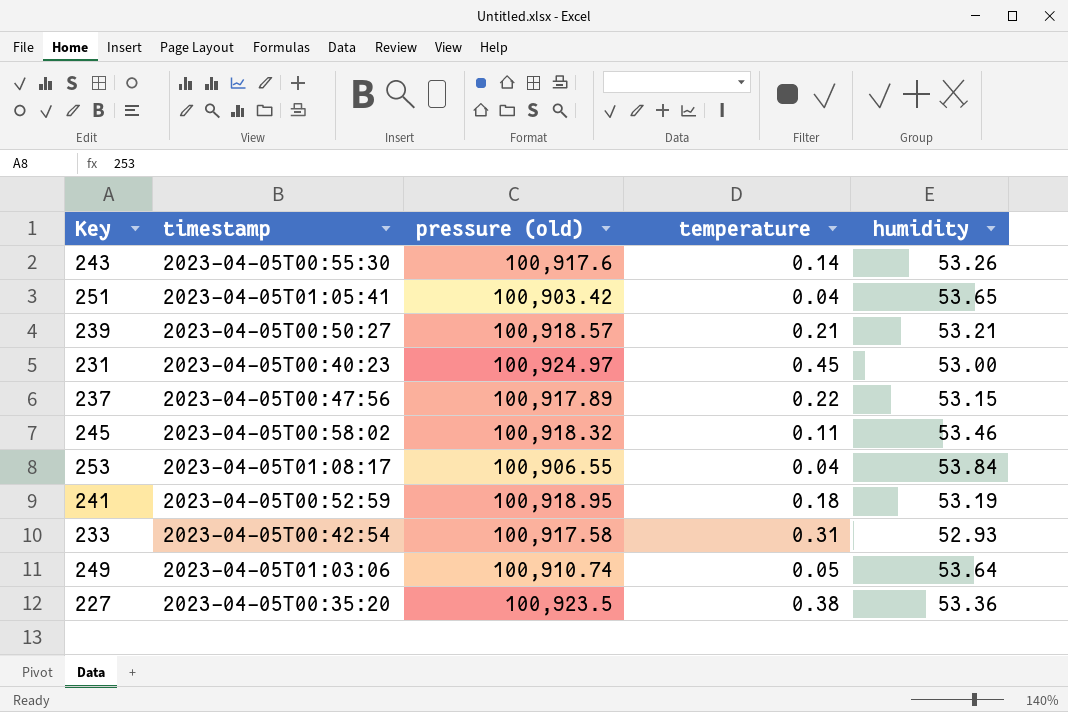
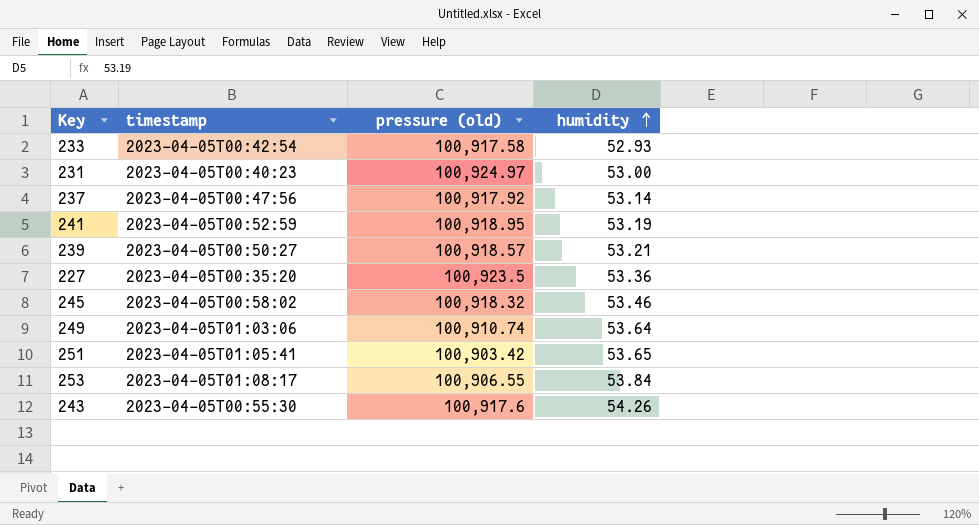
row order: none -> humidity ascending
column temperature | position: 4 -> none
237 | pressure (old): 100,917.89 -> 100,917.92
237 | humidity: 53.15 -> 53.14
243 | humidity: 53.26 -> 54.26

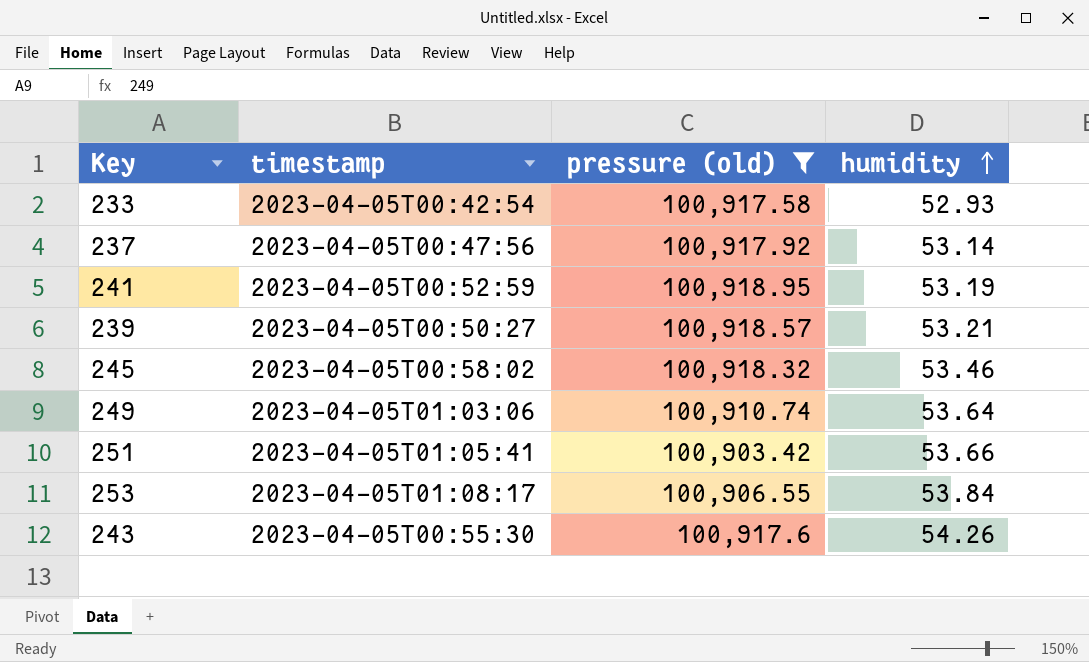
filter: none -> pressure (old) <= 100,918.95
251 | humidity: 53.65 -> 53.66

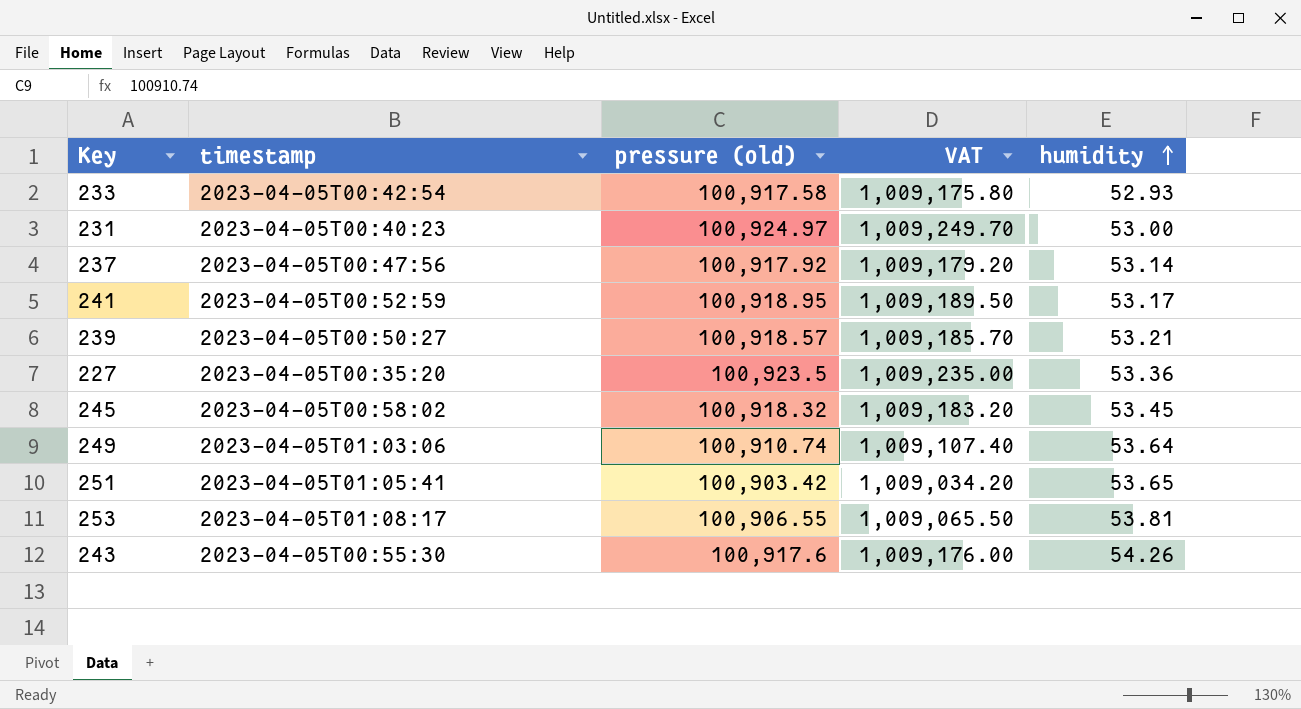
filter: pressure (old) <= 100,918.95 -> none
column VAT | formula: none -> [pressure (old)] * 10
241 | humidity: 53.19 -> 53.17
245 | humidity: 53.46 -> 53.45
251 | humidity: 53.66 -> 53.65
253 | humidity: 53.84 -> 53.81

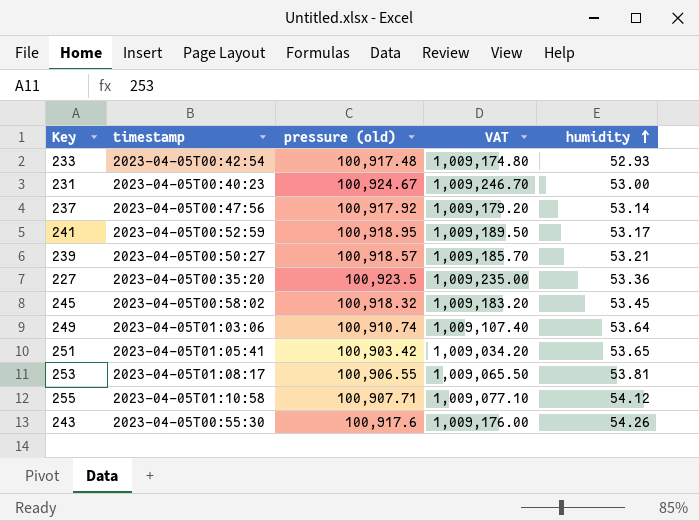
233 | pressure (old): 100,917.58 -> 100,917.48
233 | VAT: 1,009,175.80 -> 1,009,174.80
231 | pressure (old): 100,924.97 -> 100,924.67
231 | VAT: 1,009,249.70 -> 1,009,246.70
row 255: none -> 2023-04-05T01:10:58 | 100,907.71 | 1,009,077.10 | 54.12

